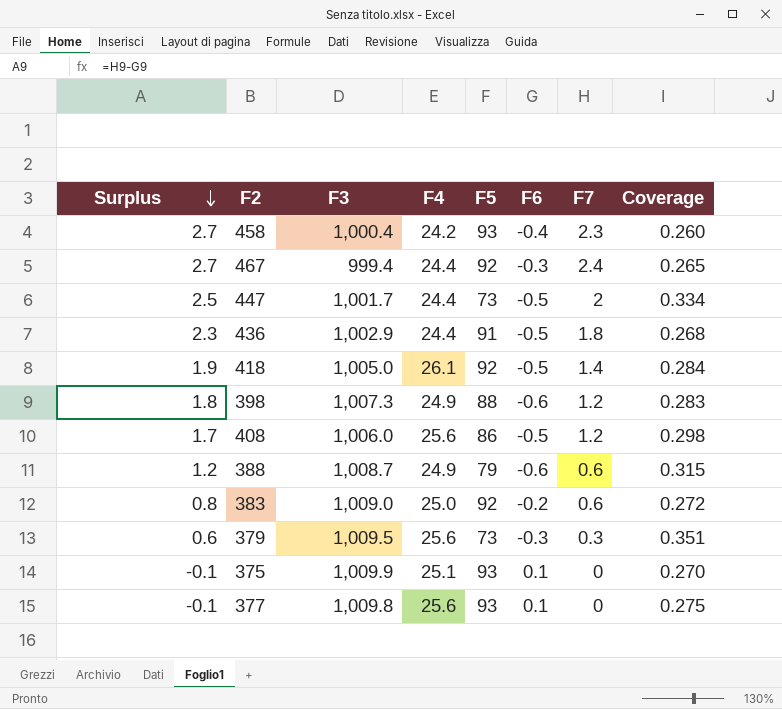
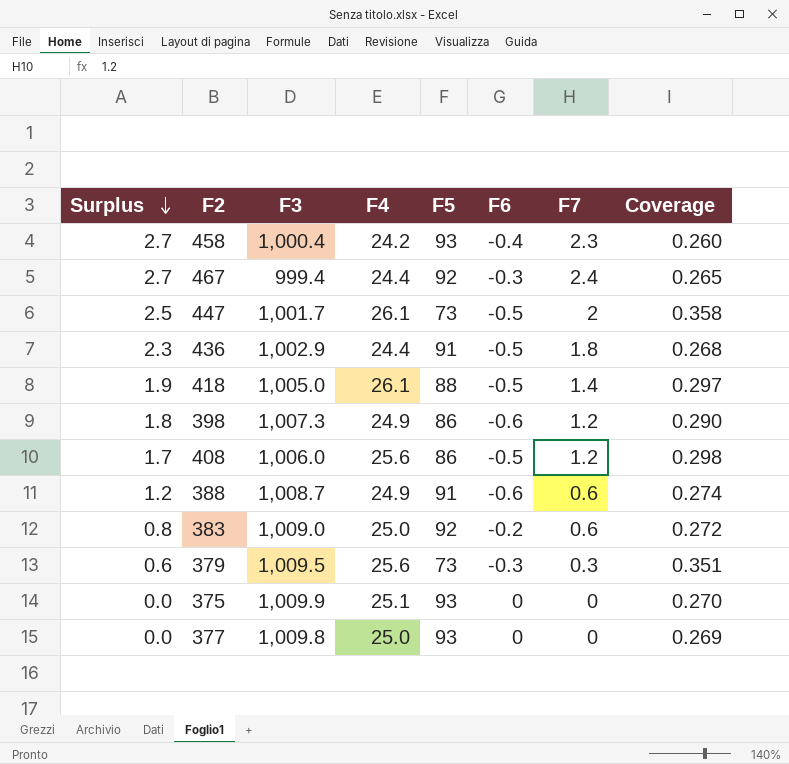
447 | F4: 24.4 -> 26.1
447 | Coverage: 0.334 -> 0.358
418 | F5: 92 -> 88
418 | Coverage: 0.284 -> 0.297
398 | F5: 88 -> 86
398 | Coverage: 0.283 -> 0.290
388 | F5: 79 -> 91
388 | Coverage: 0.315 -> 0.274
375 | Surplus: -0.1 -> 0.0
375 | F6: 0.1 -> 0
377 | Surplus: -0.1 -> 0.0
377 | F4: 25.6 -> 25.0
377 | F6: 0.1 -> 0
377 | Coverage: 0.275 -> 0.269

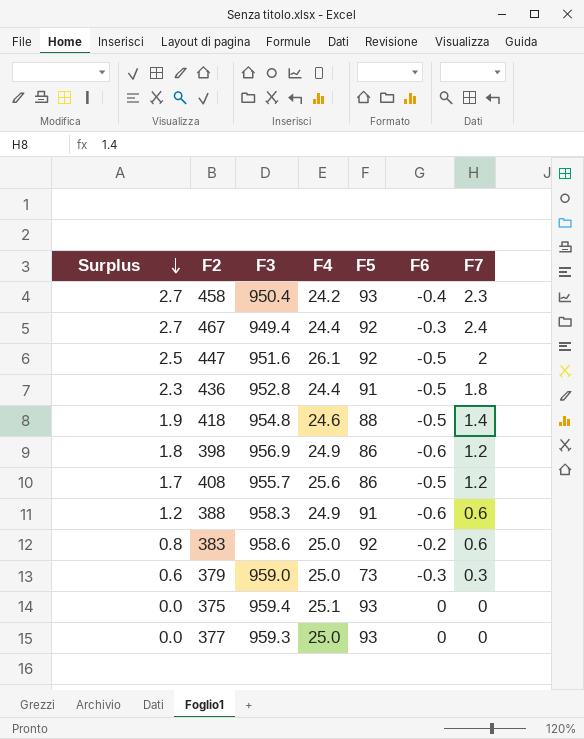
column Coverage | formula: [F4] / [F5] -> none
458 | F3: 1,000.4 -> 950.4
467 | F3: 999.4 -> 949.4
447 | F3: 1,001.7 -> 951.6
447 | F5: 73 -> 92
436 | F3: 1,002.9 -> 952.8
418 | F3: 1,005.0 -> 954.8
418 | F4: 26.1 -> 24.6
398 | F3: 1,007.3 -> 956.9
408 | F3: 1,006.0 -> 955.7
388 | F3: 1,008.7 -> 958.3
383 | F3: 1,009.0 -> 958.6
379 | F3: 1,009.5 -> 959.0
379 | F4: 25.6 -> 25.0
375 | F3: 1,009.9 -> 959.4
377 | F3: 1,009.8 -> 959.3

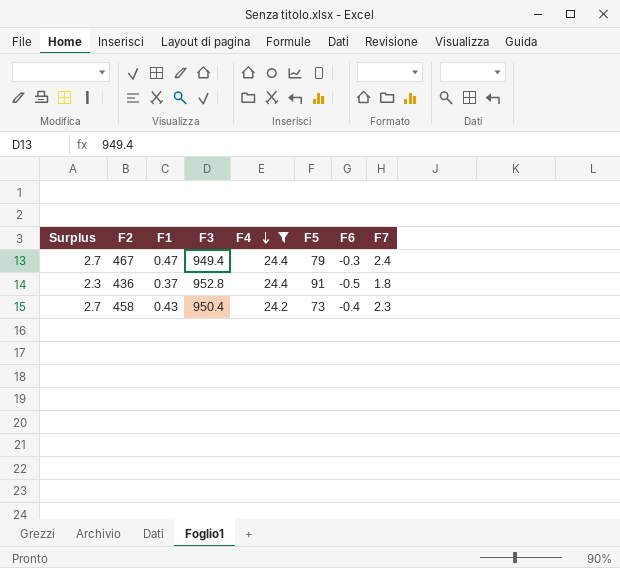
filter: none -> F4 <= 24.4
row order: Surplus descending -> F4 descending
column F1 | position: none -> 3
467 | F5: 92 -> 79
458 | F5: 93 -> 73

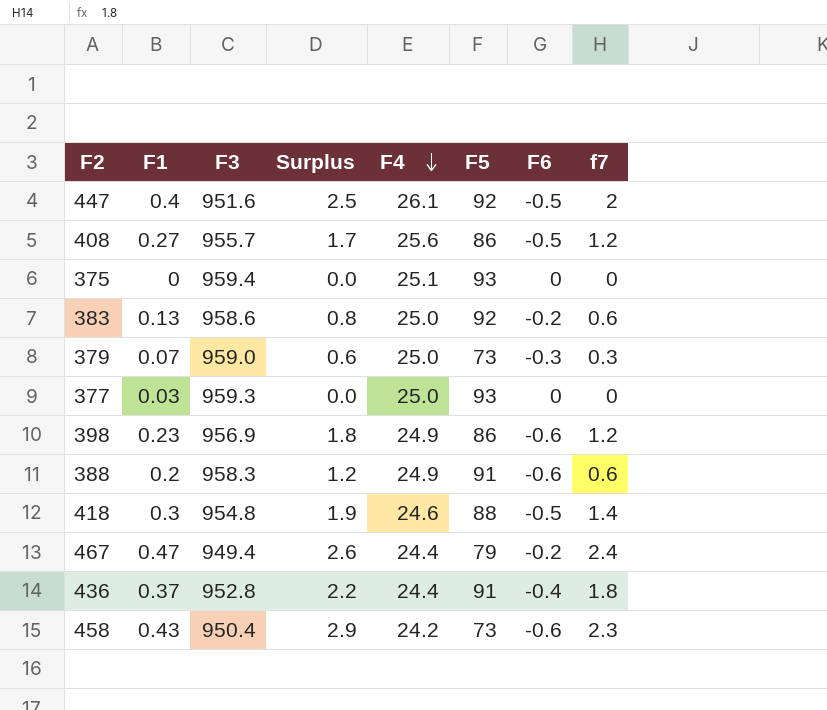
filter: F4 <= 24.4 -> none
column Surplus | position: 1 -> 4
column name: F7 -> f7
467 | Surplus: 2.7 -> 2.6
467 | F6: -0.3 -> -0.2
436 | Surplus: 2.3 -> 2.2
436 | F6: -0.5 -> -0.4
458 | Surplus: 2.7 -> 2.9
458 | F6: -0.4 -> -0.6

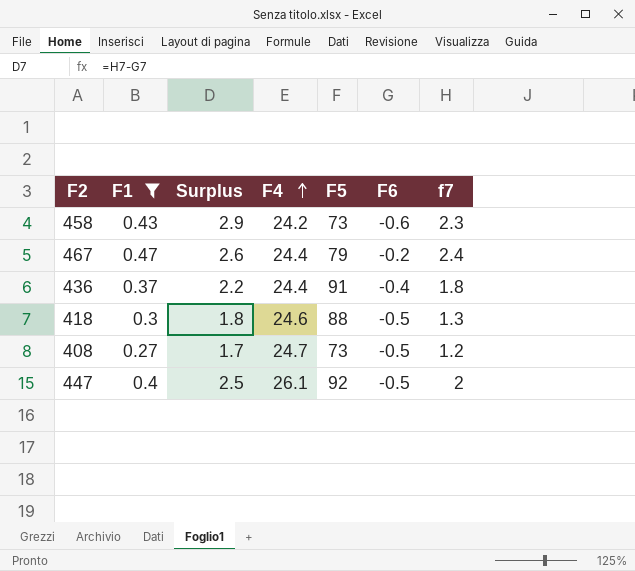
filter: none -> F1 >= 0.27
row order: F4 descending -> F4 ascending
column F3 | position: 3 -> none
418 | Surplus: 1.9 -> 1.8
418 | f7: 1.4 -> 1.3
408 | F4: 25.6 -> 24.7
408 | F5: 86 -> 73

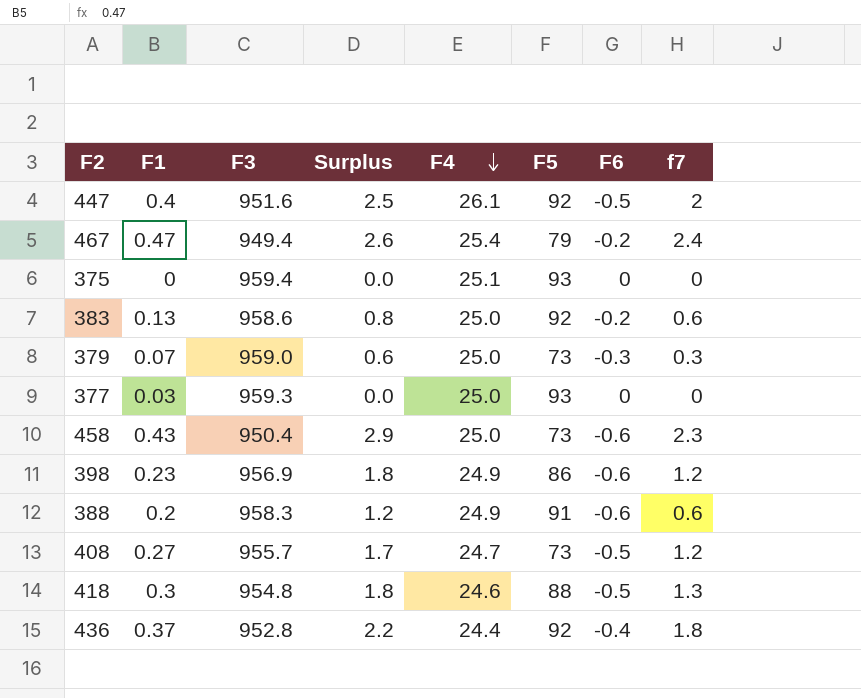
filter: F1 >= 0.27 -> none
row order: F4 ascending -> F4 descending
column F3 | position: none -> 3
467 | F4: 24.4 -> 25.4
458 | F4: 24.2 -> 25.0
436 | F5: 91 -> 92

